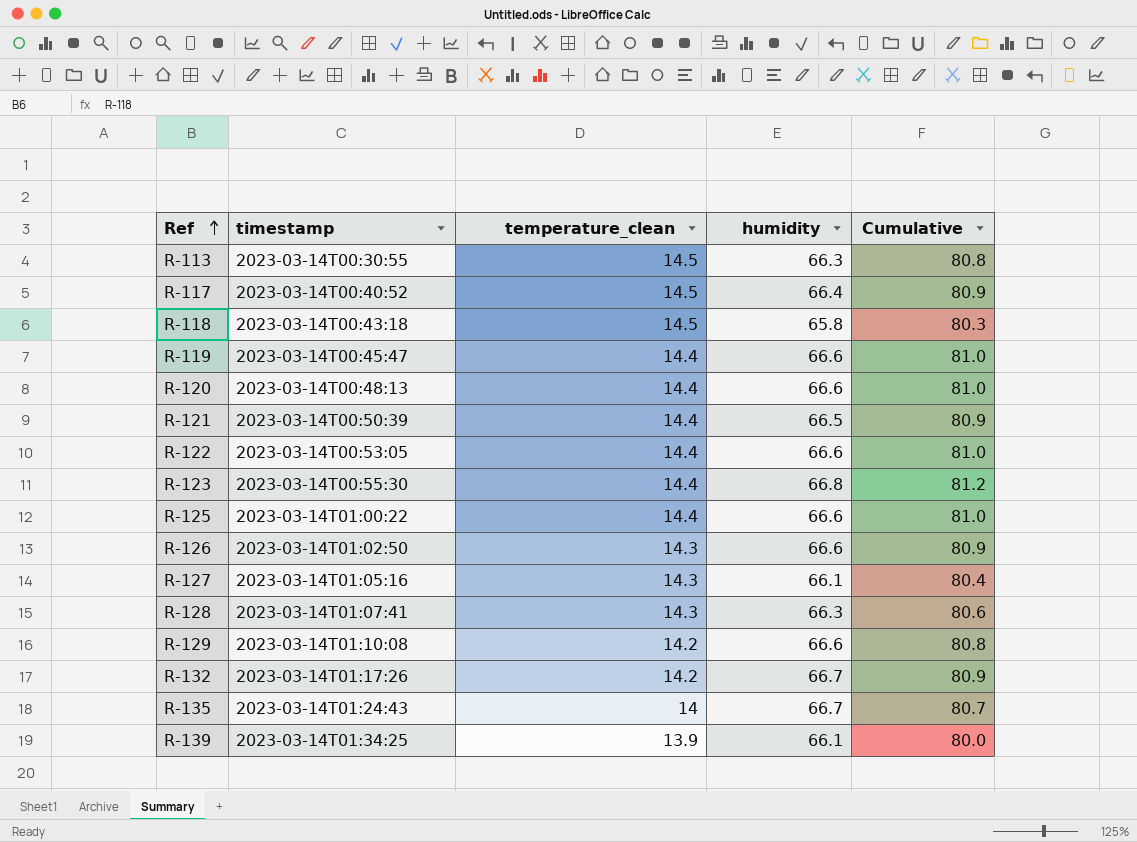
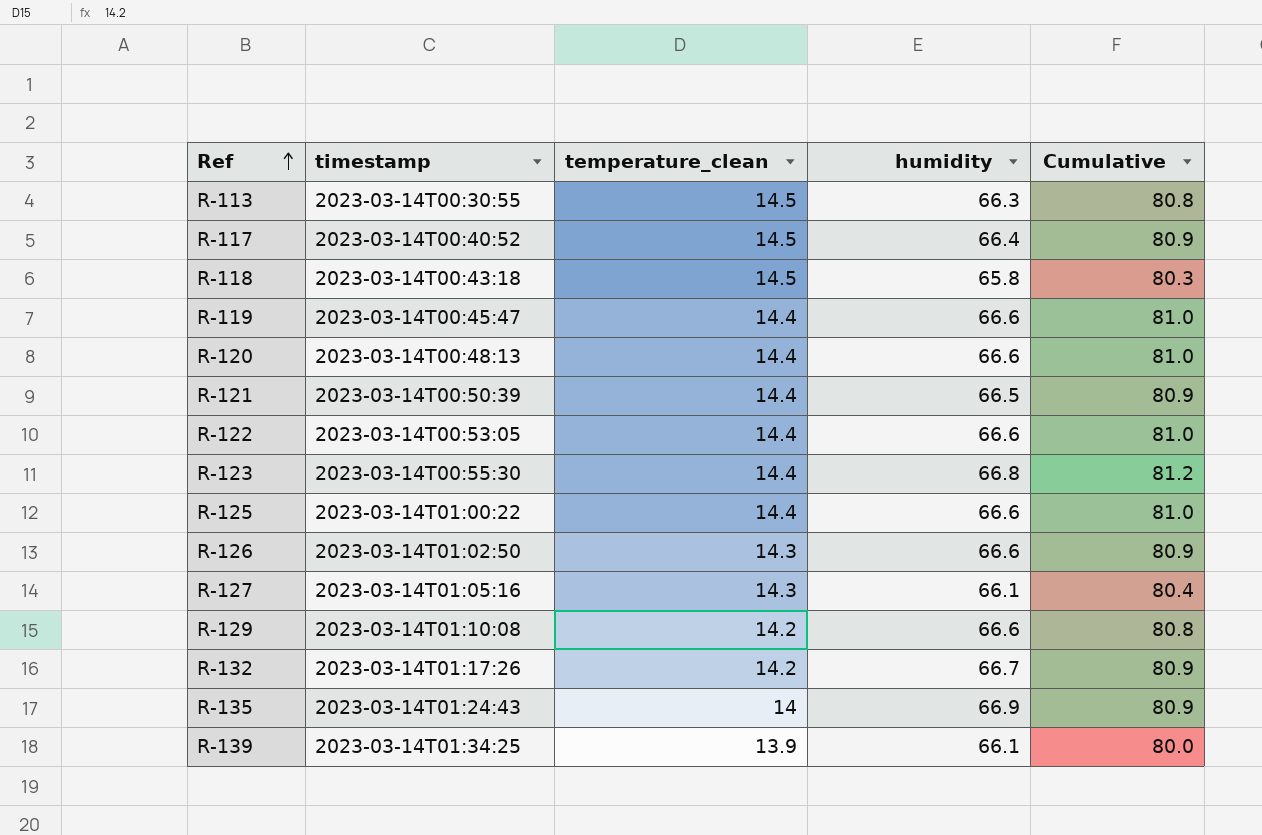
row R-128: 2023-03-14T01:07:41 | 14.3 | 66.3 | 80.6 -> none
R-135 | humidity: 66.7 -> 66.9
R-135 | Cumulative: 80.7 -> 80.9

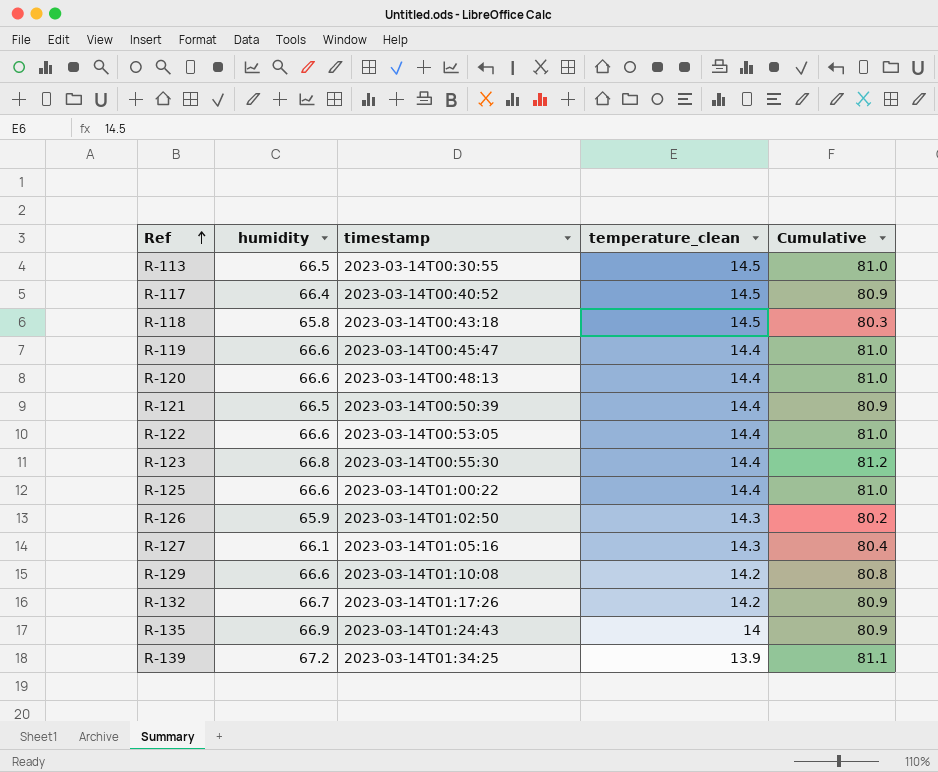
column humidity | position: 4 -> 2
R-113 | humidity: 66.3 -> 66.5
R-113 | Cumulative: 80.8 -> 81.0
R-126 | humidity: 66.6 -> 65.9
R-126 | Cumulative: 80.9 -> 80.2
R-139 | humidity: 66.1 -> 67.2
R-139 | Cumulative: 80.0 -> 81.1

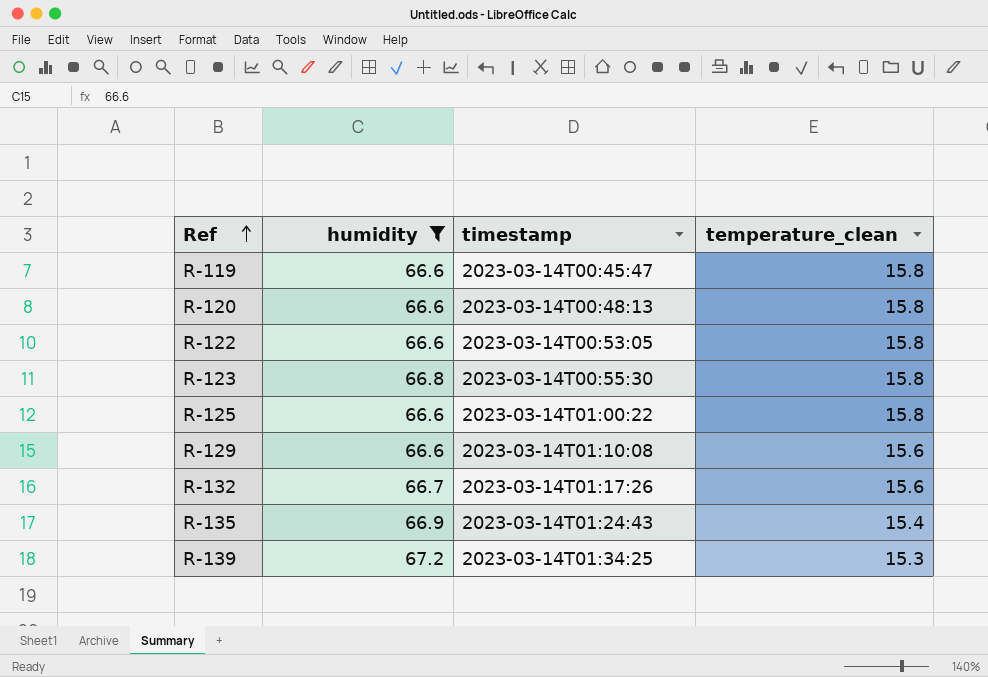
filter: none -> humidity >= 66.6
column Cumulative | formula: [humidity] + [temperature_clean] -> none
R-119 | temperature_clean: 14.4 -> 15.8
R-120 | temperature_clean: 14.4 -> 15.8
R-122 | temperature_clean: 14.4 -> 15.8
R-123 | temperature_clean: 14.4 -> 15.8
R-125 | temperature_clean: 14.4 -> 15.8
R-129 | temperature_clean: 14.2 -> 15.6
R-132 | temperature_clean: 14.2 -> 15.6
R-135 | temperature_clean: 14 -> 15.4
R-139 | temperature_clean: 13.9 -> 15.3

